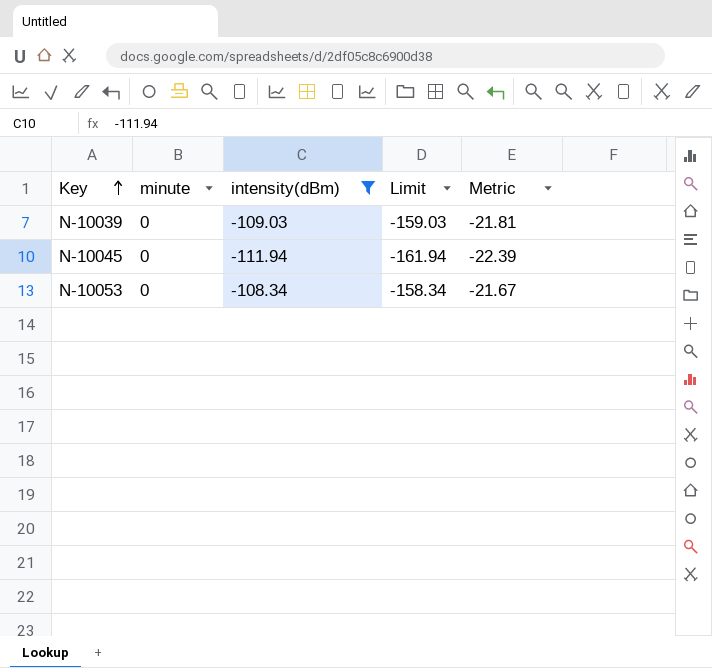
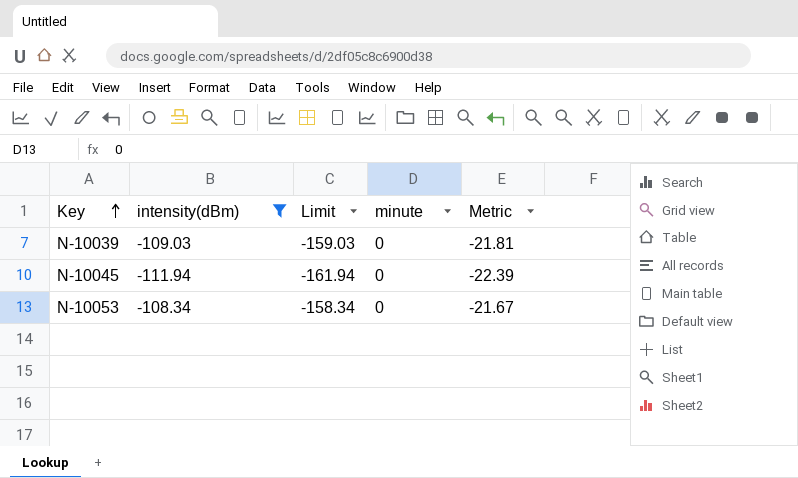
column minute | position: 2 -> 4

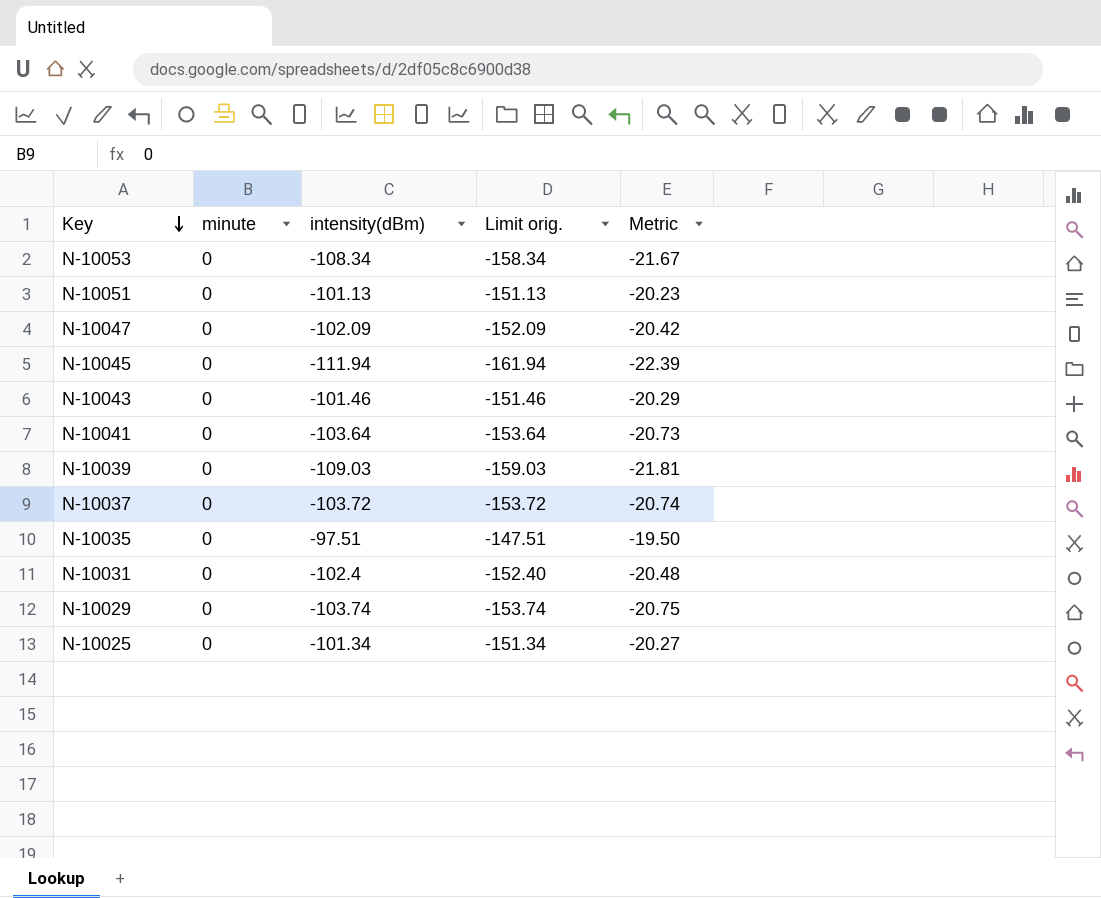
filter: intensity(dBm) <= -108.34 -> none
row order: Key ascending -> Key descending
column minute | position: 4 -> 2
column name: Limit -> Limit orig.

